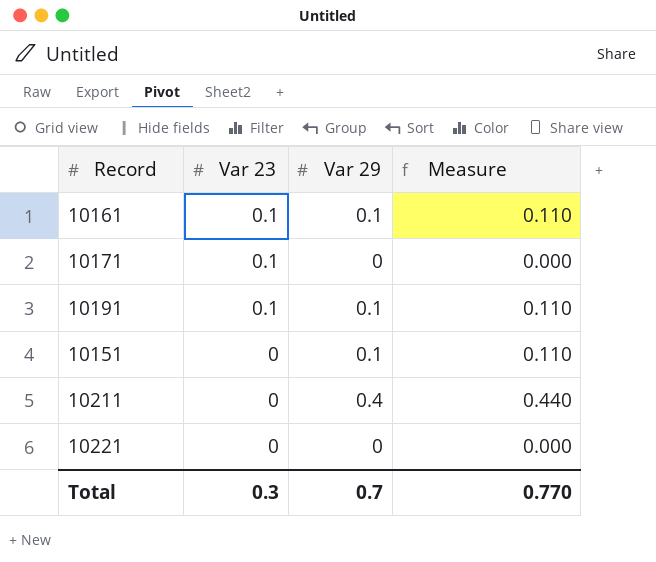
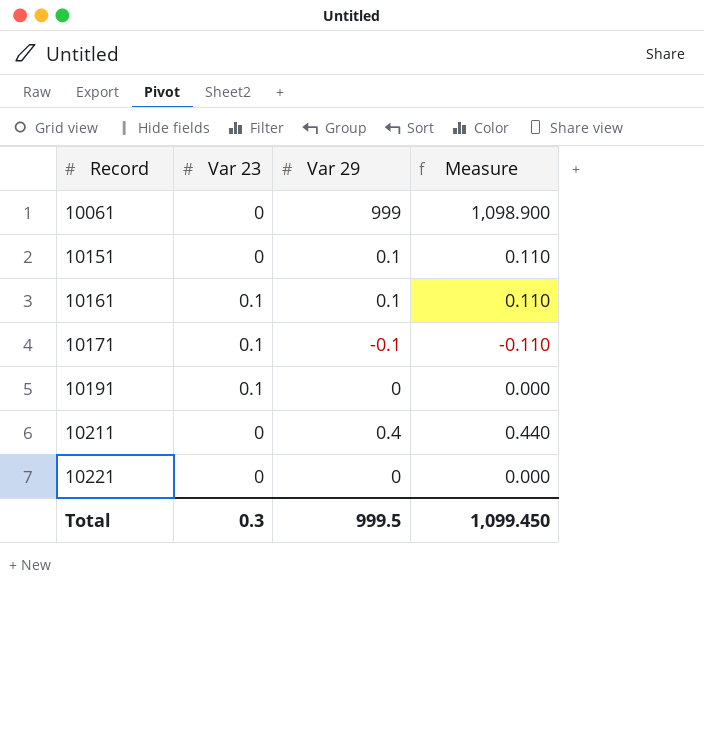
row order: Var 23 descending -> Record ascending
row 10061: none -> 0 | 999 | 1,098.900
10171 | Var 29: 0 -> -0.1
10171 | Measure: 0.000 -> -0.110
10191 | Var 29: 0.1 -> 0
10191 | Measure: 0.110 -> 0.000
Total | Var 29: 0.7 -> 999.5
Total | Measure: 0.770 -> 1,099.450

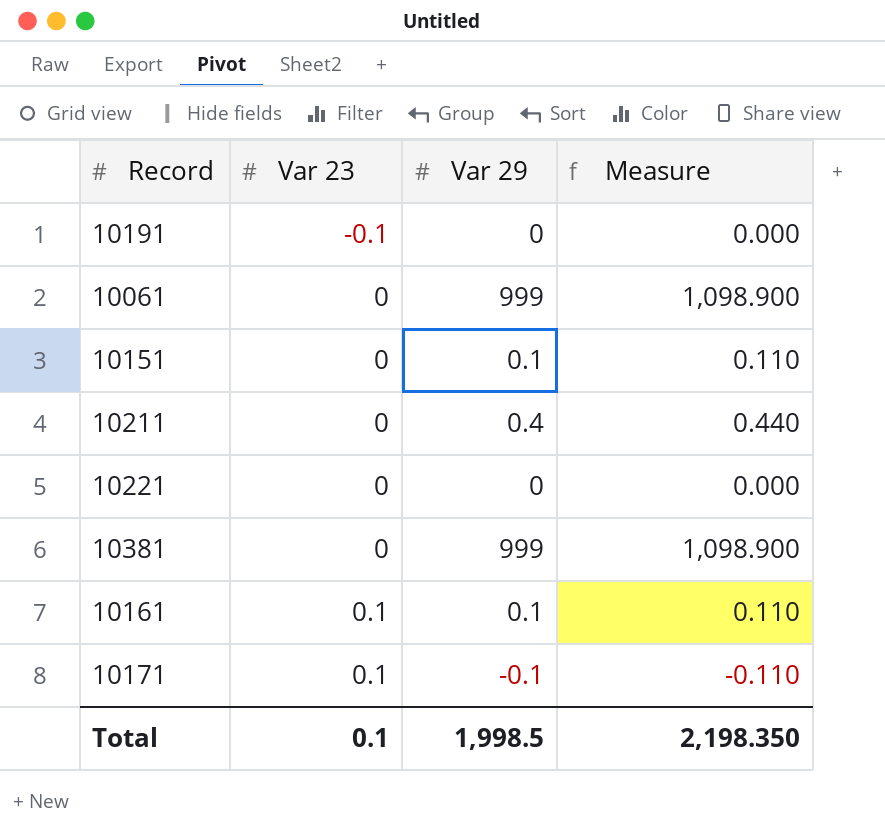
row order: Record ascending -> Var 23 ascending
10191 | Var 23: 0.1 -> -0.1
row 10381: none -> 0 | 999 | 1,098.900
Total | Var 23: 0.3 -> 0.1
Total | Var 29: 999.5 -> 1,998.5
Total | Measure: 1,099.450 -> 2,198.350

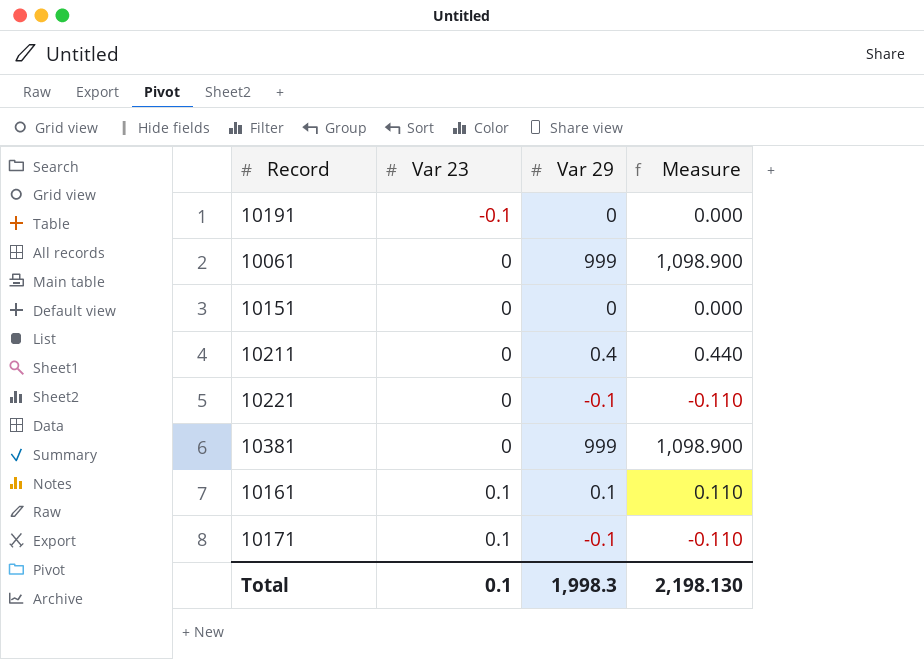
10151 | Var 29: 0.1 -> 0
10151 | Measure: 0.110 -> 0.000
10221 | Var 29: 0 -> -0.1
10221 | Measure: 0.000 -> -0.110
Total | Var 29: 1,998.5 -> 1,998.3
Total | Measure: 2,198.350 -> 2,198.130

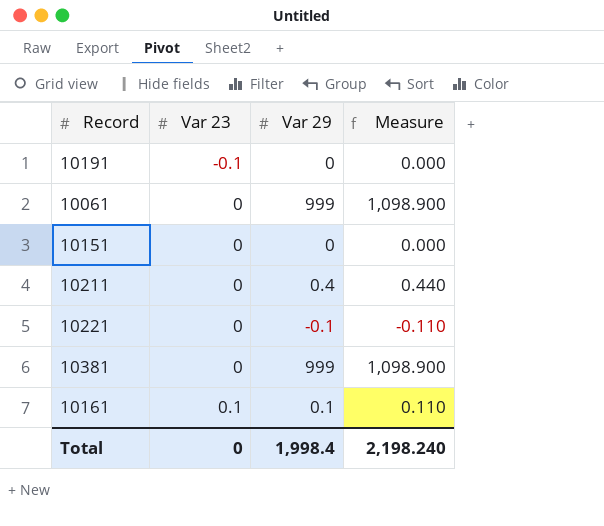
row 10171: 0.1 | -0.1 | -0.110 -> none
Total | Var 23: 0.1 -> 0
Total | Var 29: 1,998.3 -> 1,998.4
Total | Measure: 2,198.130 -> 2,198.240

